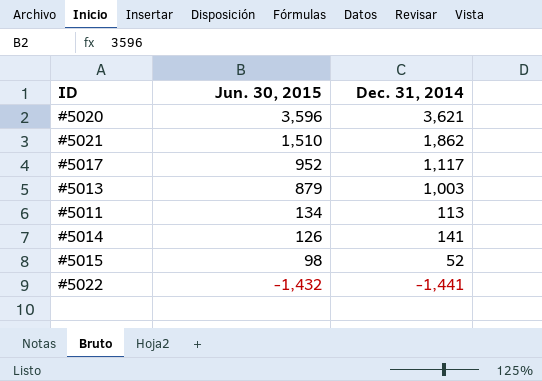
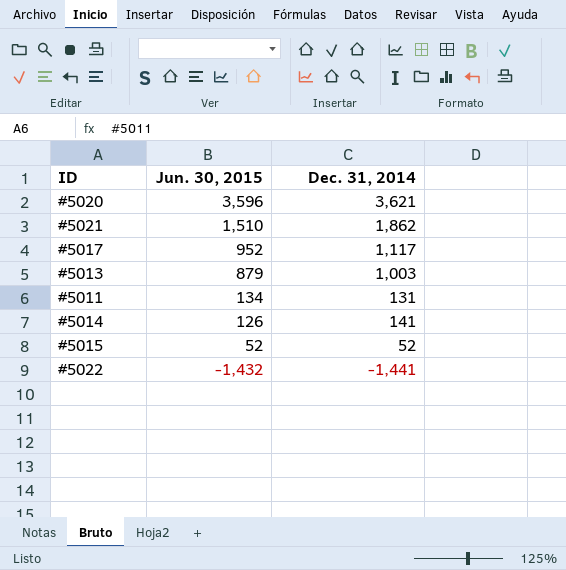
#5011 | Dec. 31, 2014: 113 -> 131
#5015 | Jun. 30, 2015: 98 -> 52

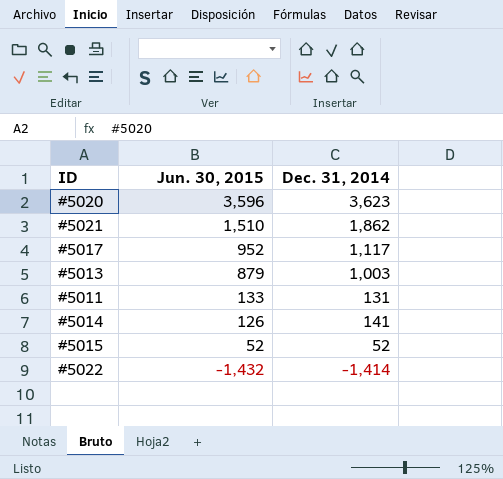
#5020 | Dec. 31, 2014: 3,621 -> 3,623
#5011 | Jun. 30, 2015: 134 -> 133
#5022 | Dec. 31, 2014: -1,441 -> -1,414

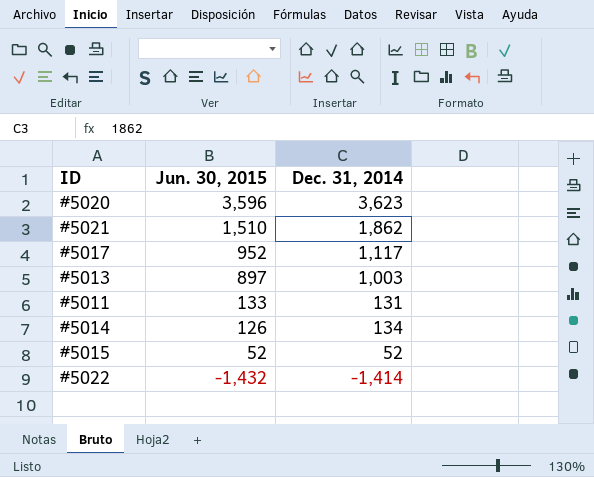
#5013 | Jun. 30, 2015: 879 -> 897
#5014 | Dec. 31, 2014: 141 -> 134

